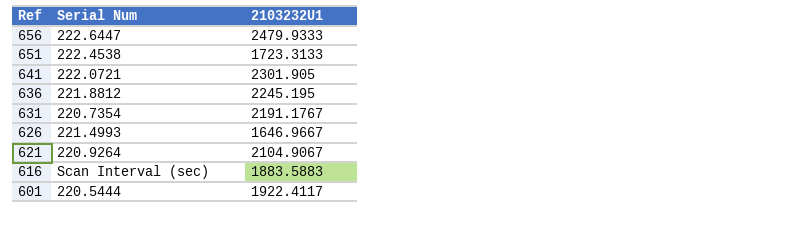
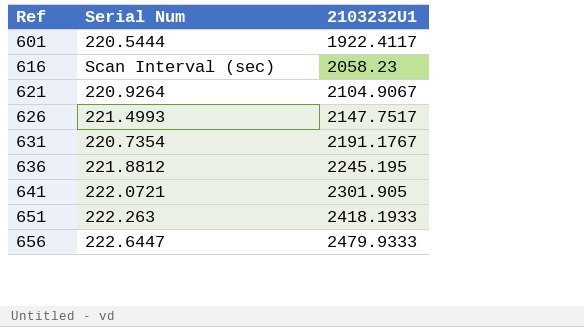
row order: Ref descending -> Ref ascending
616 | 2103232U1: 1883.5883 -> 2058.23
626 | 2103232U1: 1646.9667 -> 2147.7517
651 | Serial Num: 222.4538 -> 222.263
651 | 2103232U1: 1723.3133 -> 2418.1933

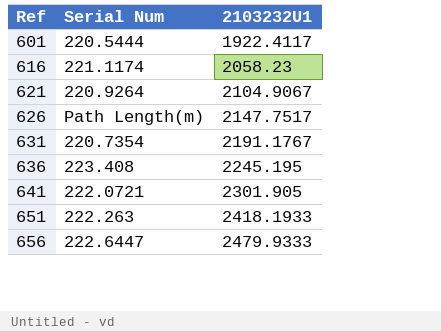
616 | Serial Num: Scan Interval (sec) -> 221.1174
626 | Serial Num: 221.4993 -> Path Length(m)
636 | Serial Num: 221.8812 -> 223.408

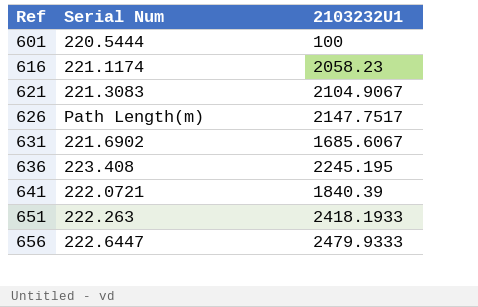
601 | 2103232U1: 1922.4117 -> 100
621 | Serial Num: 220.9264 -> 221.3083
631 | Serial Num: 220.7354 -> 221.6902
631 | 2103232U1: 2191.1767 -> 1685.6067
641 | 2103232U1: 2301.905 -> 1840.39

